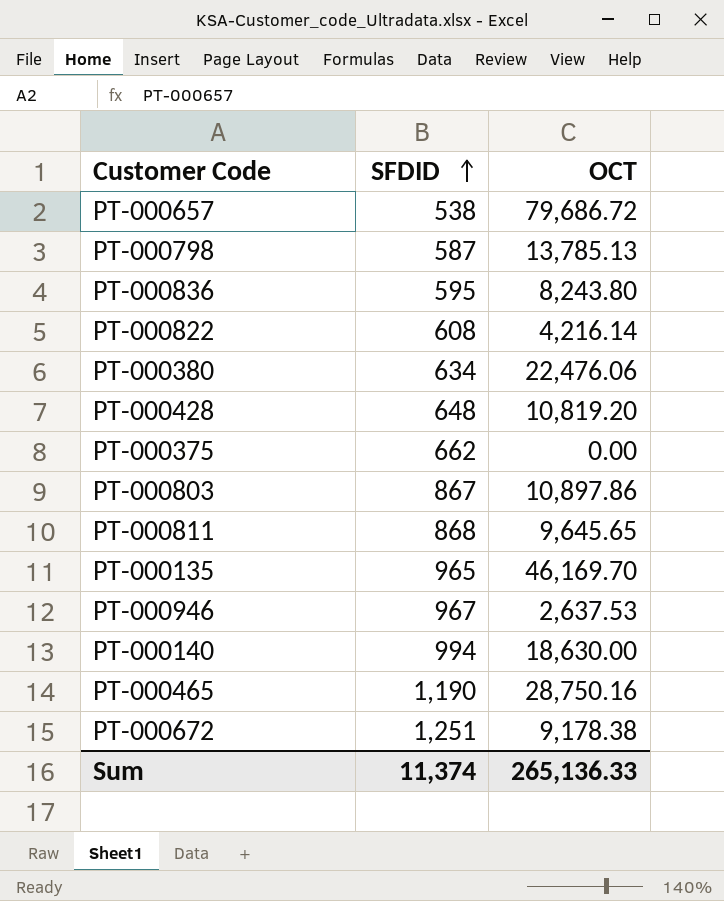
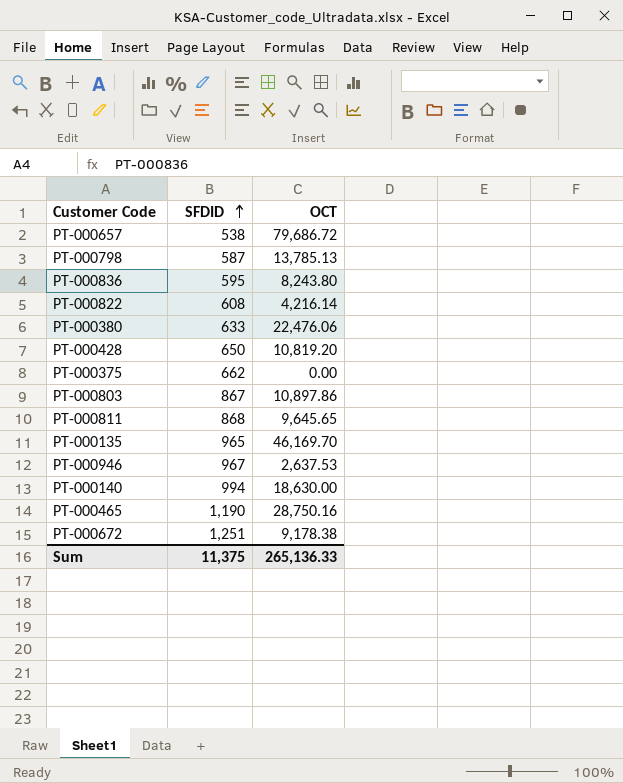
PT-000380 | SFDID: 634 -> 633
PT-000428 | SFDID: 648 -> 650
Sum | SFDID: 11,374 -> 11,375

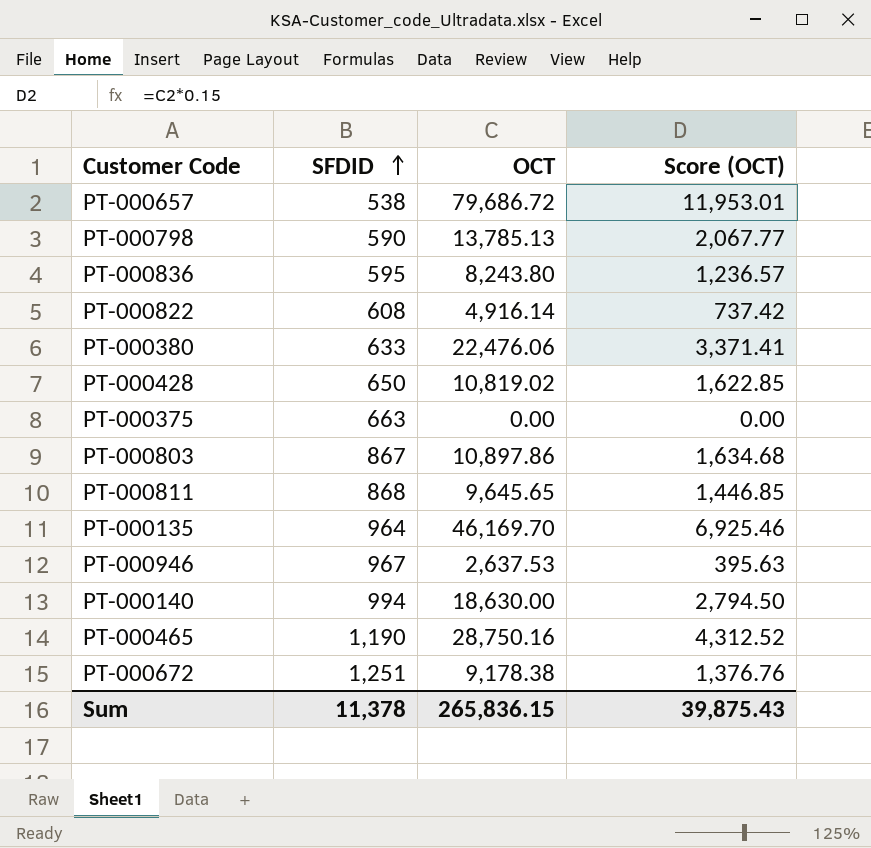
column Score (OCT) | formula: none -> [OCT] * 0.15
PT-000798 | SFDID: 587 -> 590
PT-000822 | OCT: 4,216.14 -> 4,916.14
PT-000428 | OCT: 10,819.20 -> 10,819.02
PT-000375 | SFDID: 662 -> 663
PT-000135 | SFDID: 965 -> 964
Sum | SFDID: 11,375 -> 11,378
Sum | OCT: 265,136.33 -> 265,836.15

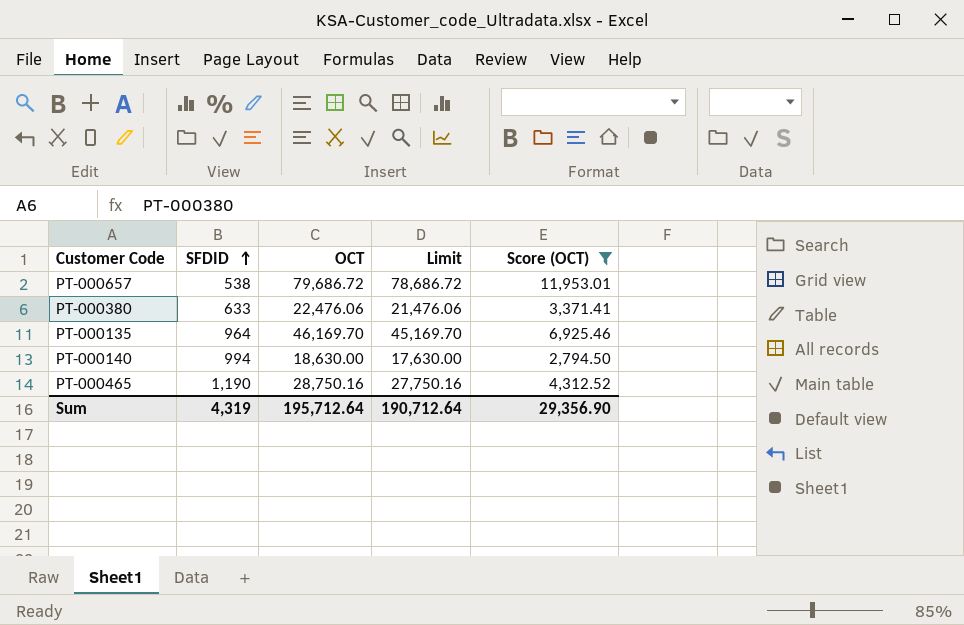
filter: none -> Score (OCT) >= 2,794.50
column Limit | formula: none -> [OCT] - 1000
Sum | SFDID: 11,378 -> 4,319
Sum | OCT: 265,836.15 -> 195,712.64
Sum | Score (OCT): 39,875.43 -> 29,356.90

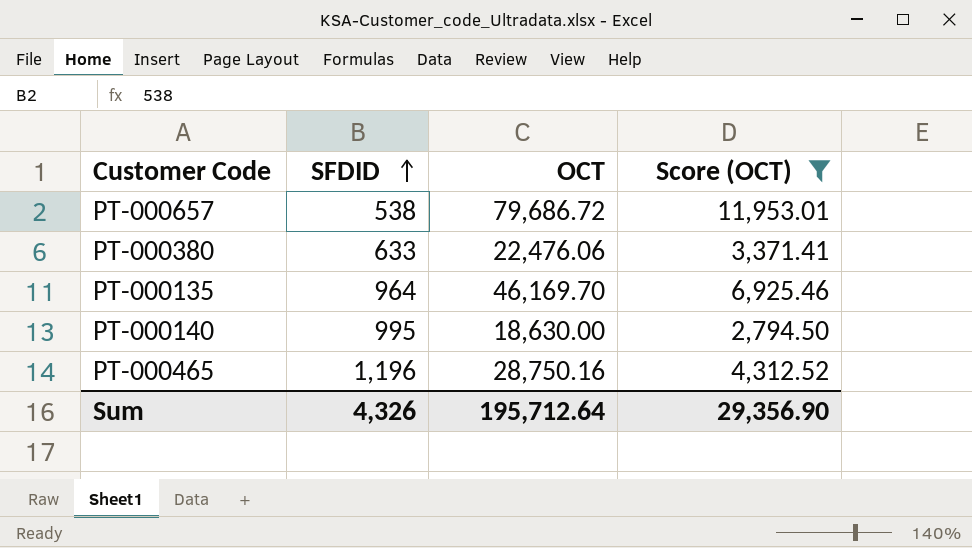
column Limit | formula: [OCT] - 1000 -> none
PT-000140 | SFDID: 994 -> 995
PT-000465 | SFDID: 1,190 -> 1,196
Sum | SFDID: 4,319 -> 4,326

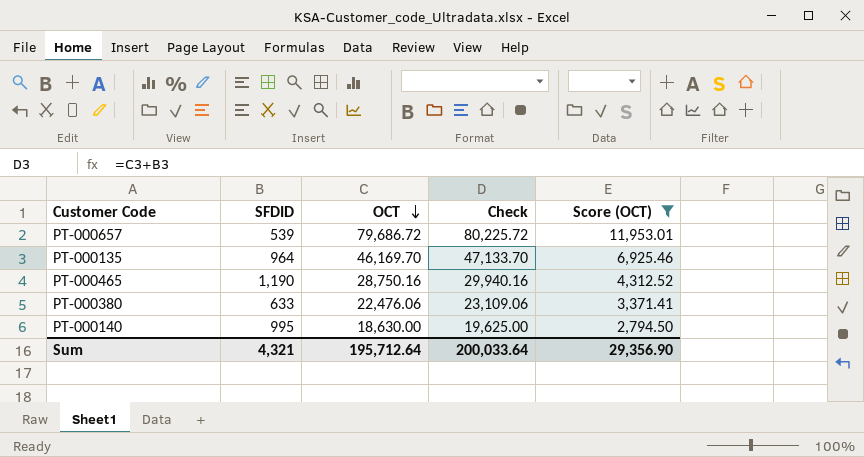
row order: SFDID ascending -> OCT descending
column Check | formula: none -> [SFDID] + [OCT]
PT-000657 | SFDID: 538 -> 539
PT-000465 | SFDID: 1,196 -> 1,190
Sum | SFDID: 4,326 -> 4,321

